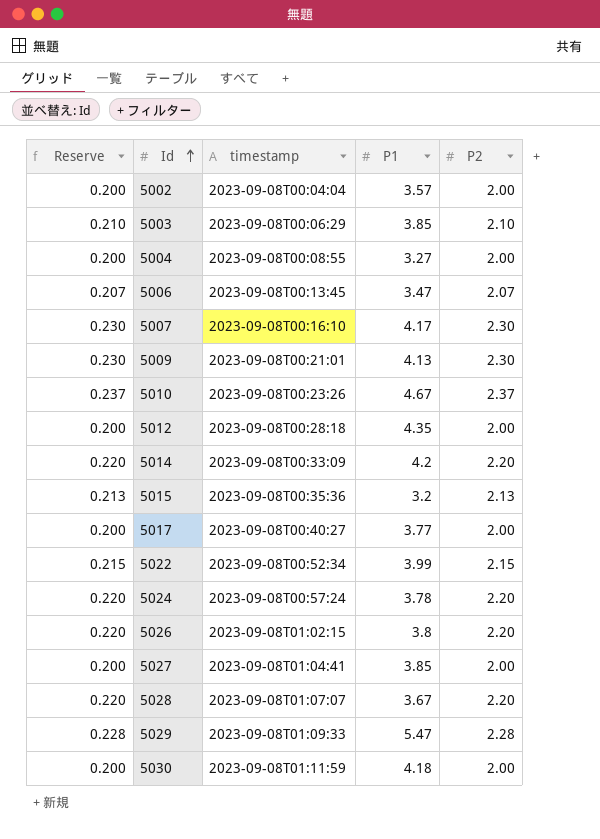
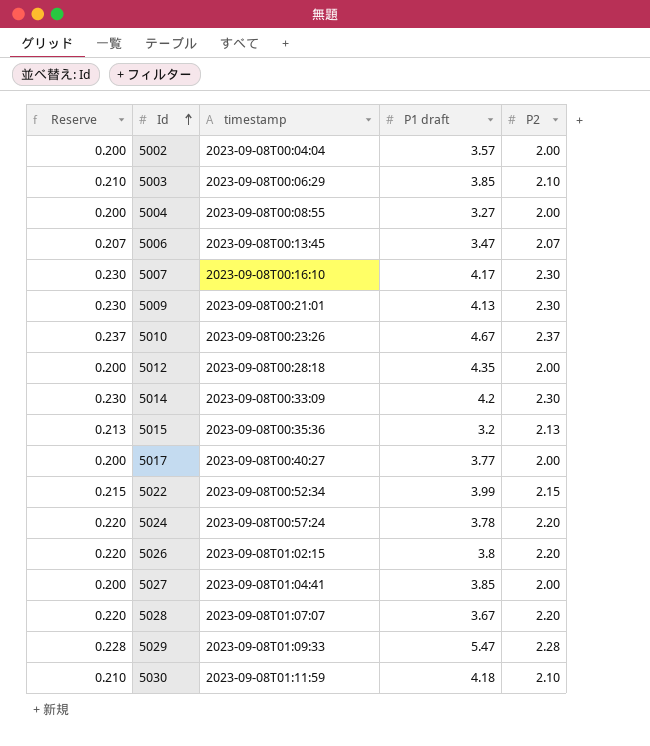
column name: P1 -> P1 draft
5014 | Reserve: 0.220 -> 0.230
5014 | P2: 2.20 -> 2.30
5030 | Reserve: 0.200 -> 0.210
5030 | P2: 2.00 -> 2.10

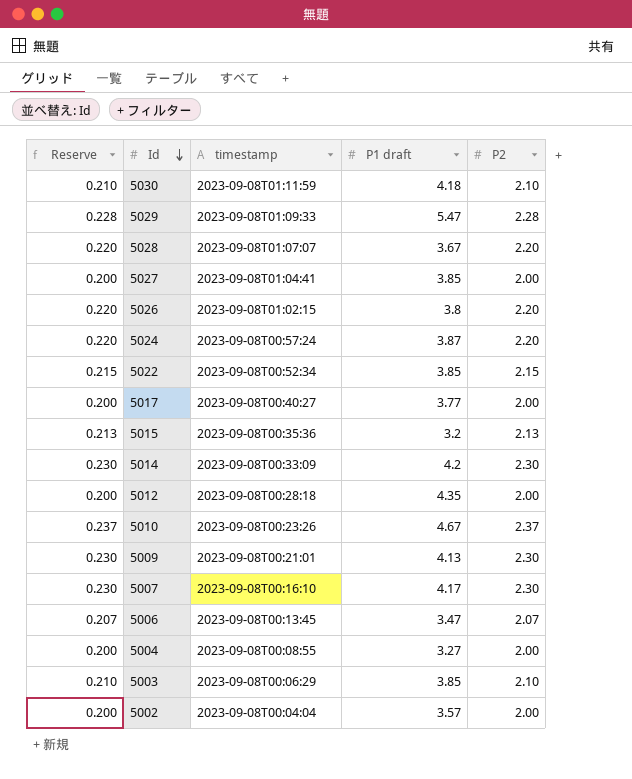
row order: Id ascending -> Id descending
5024 | P1 draft: 3.78 -> 3.87
5022 | P1 draft: 3.99 -> 3.85

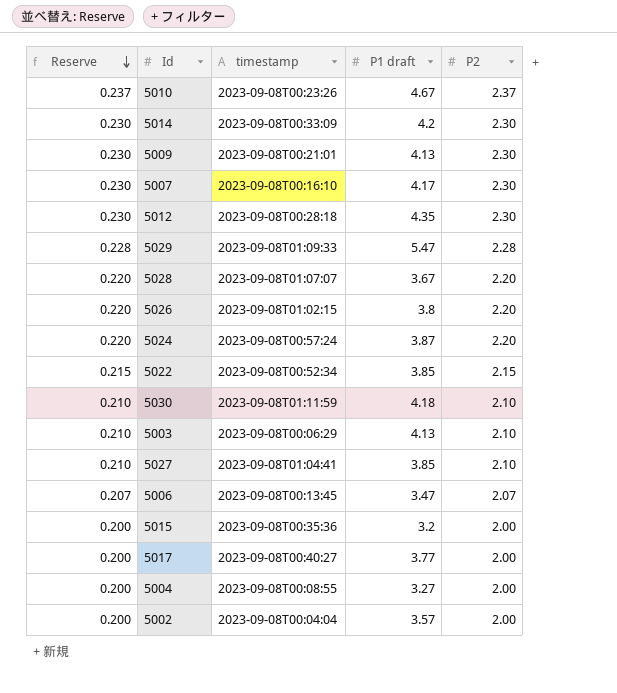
row order: Id descending -> Reserve descending
5012 | Reserve: 0.200 -> 0.230
5012 | P2: 2.00 -> 2.30
5003 | P1 draft: 3.85 -> 4.13
5027 | Reserve: 0.200 -> 0.210
5027 | P2: 2.00 -> 2.10
5015 | Reserve: 0.213 -> 0.200
5015 | P2: 2.13 -> 2.00

